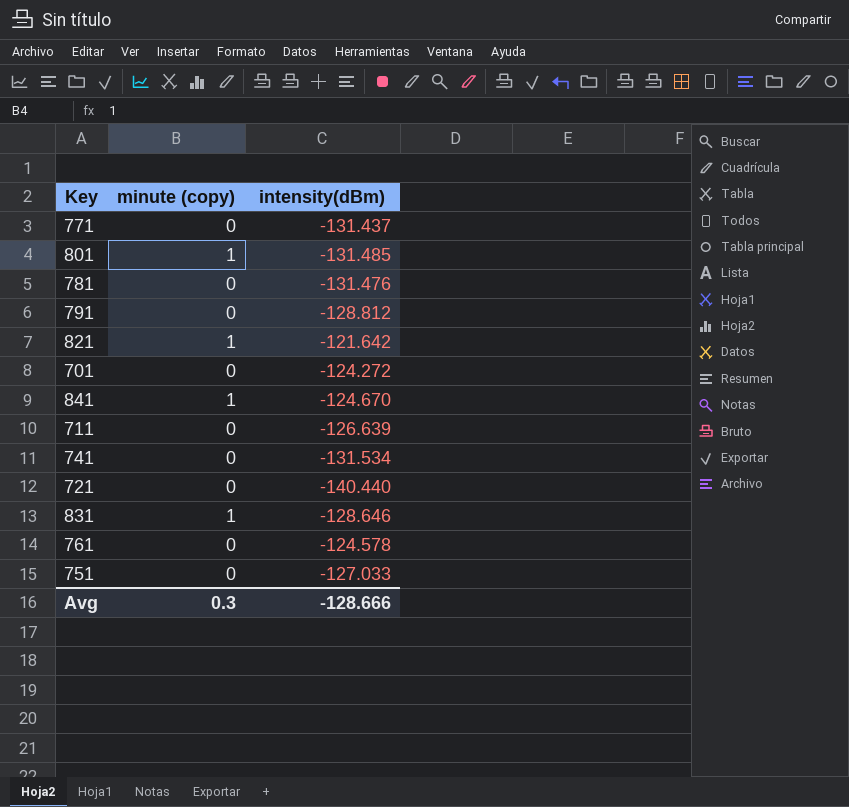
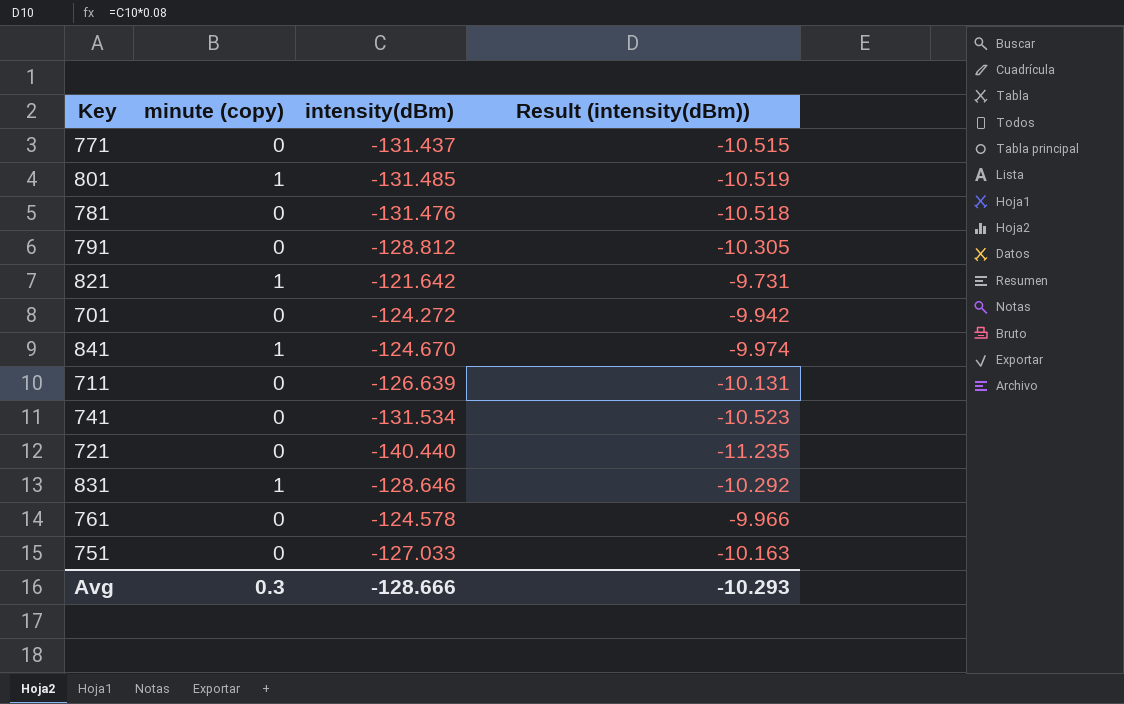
column Result (intensity(dBm)) | formula: none -> [intensity(dBm)] * 0.08

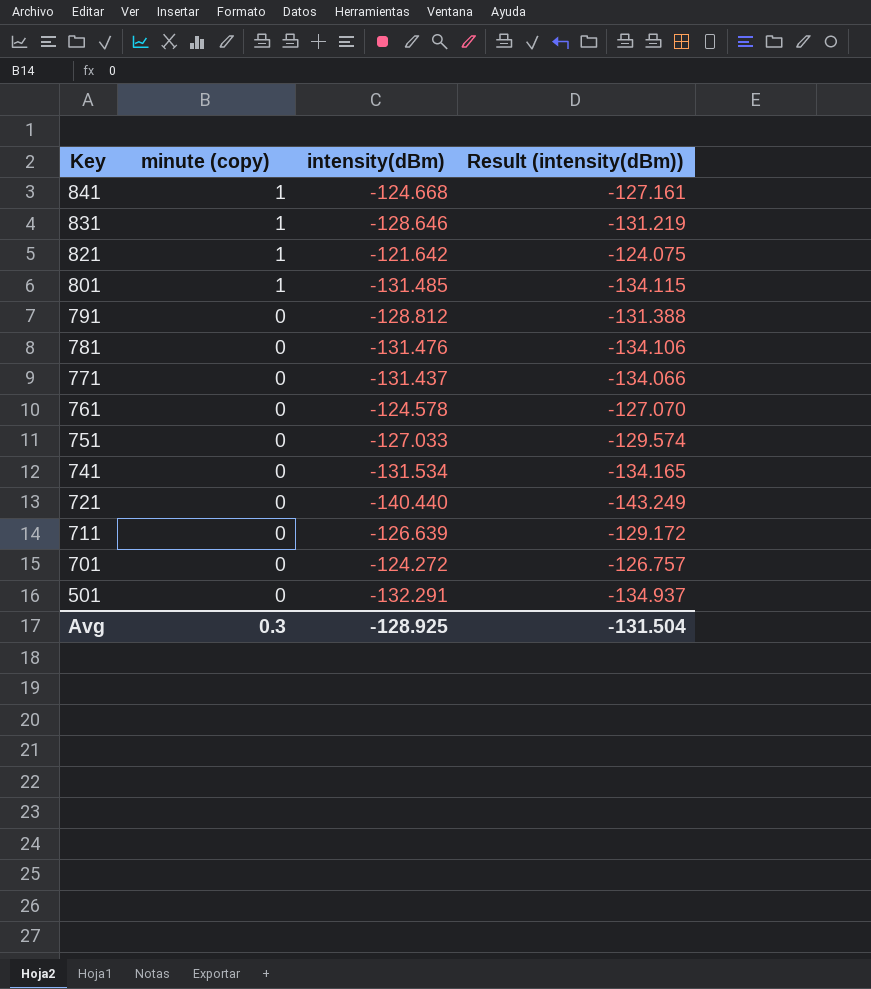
row order: none -> Key descending
column Result (intensity(dBm)) | formula: [intensity(dBm)] * 0.08 -> [intensity(dBm)] * 1.02
841 | intensity(dBm): -124.670 -> -124.668
row 501: none -> 0 | -132.291 | -134.937
Avg | intensity(dBm): -128.666 -> -128.925
Avg | Result (intensity(dBm)): -10.293 -> -131.504

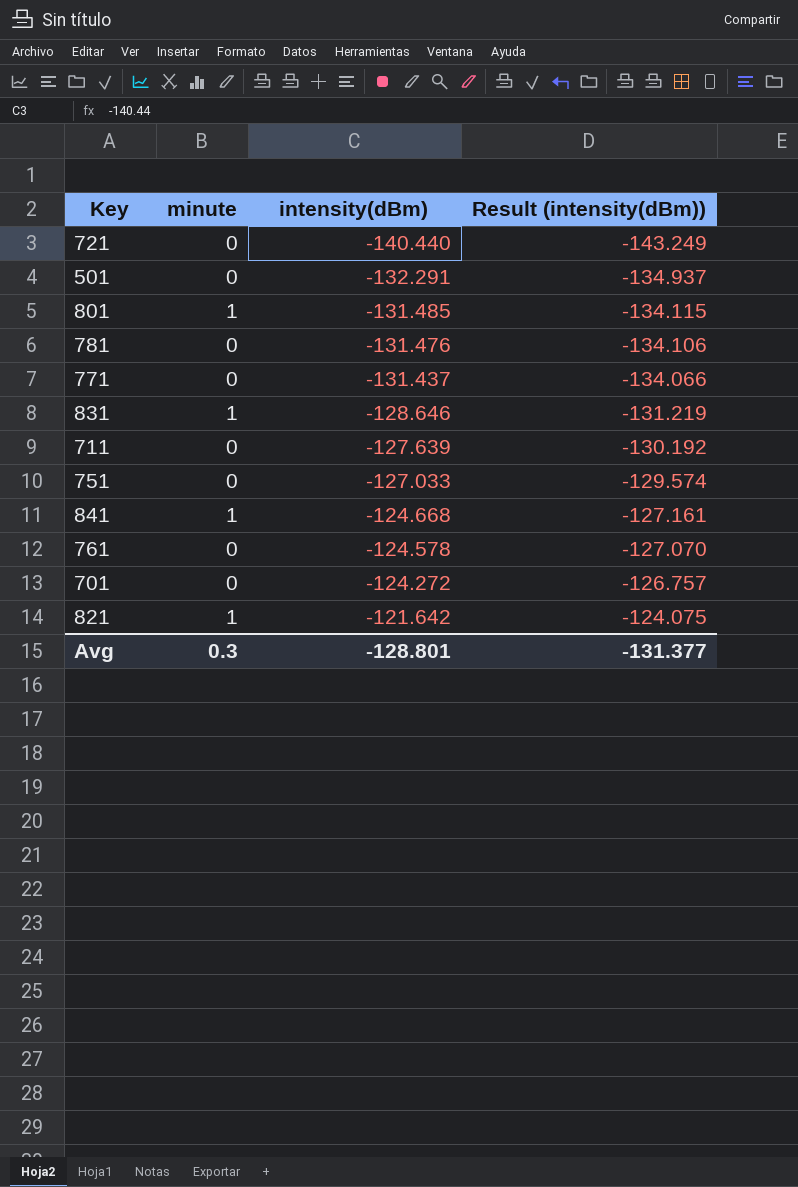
row order: Key descending -> intensity(dBm) ascending
column name: minute (copy) -> minute
row 791: 0 | -128.812 | -131.388 -> none
row 741: 0 | -131.534 | -134.165 -> none
711 | intensity(dBm): -126.639 -> -127.639
711 | Result (intensity(dBm)): -129.172 -> -130.192
Avg | intensity(dBm): -128.925 -> -128.801
Avg | Result (intensity(dBm)): -131.504 -> -131.377

